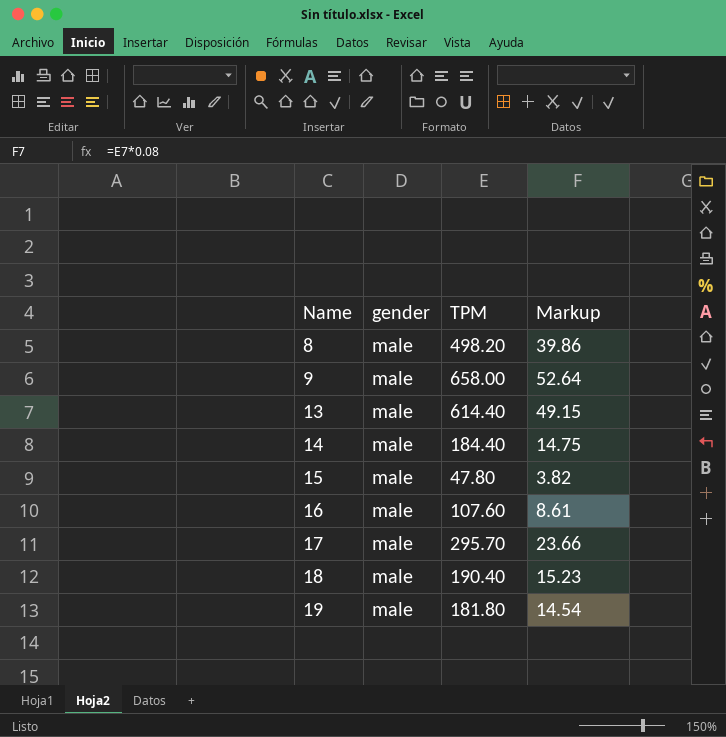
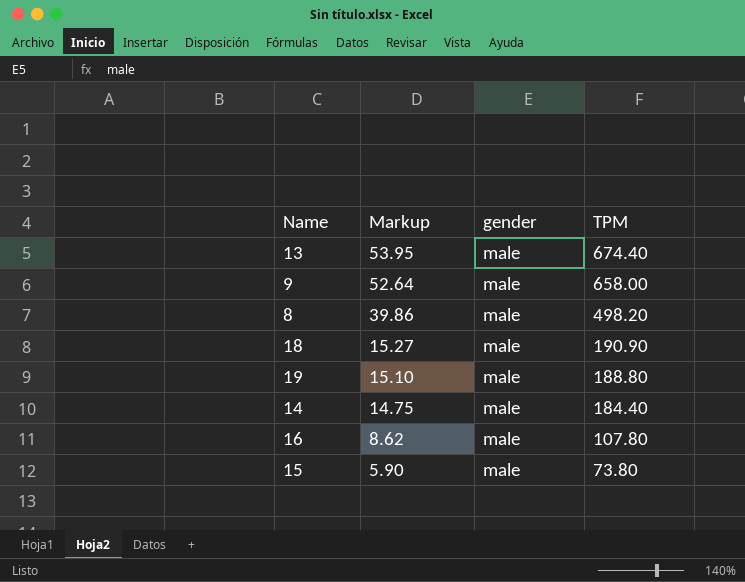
row order: Name ascending -> Markup descending
column Markup | position: 4 -> 2
row 17: male | 295.70 | 23.66 -> none
13 | Markup: 49.15 -> 53.95
13 | TPM: 614.40 -> 674.40
18 | Markup: 15.23 -> 15.27
18 | TPM: 190.40 -> 190.90
19 | Markup: 14.54 -> 15.10
19 | TPM: 181.80 -> 188.80
16 | Markup: 8.61 -> 8.62
16 | TPM: 107.60 -> 107.80
15 | Markup: 3.82 -> 5.90
15 | TPM: 47.80 -> 73.80

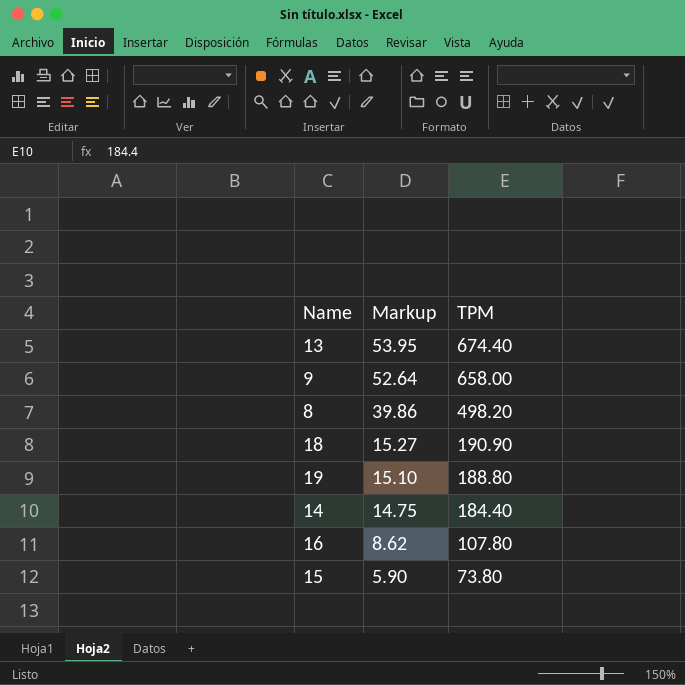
column gender | position: 3 -> none

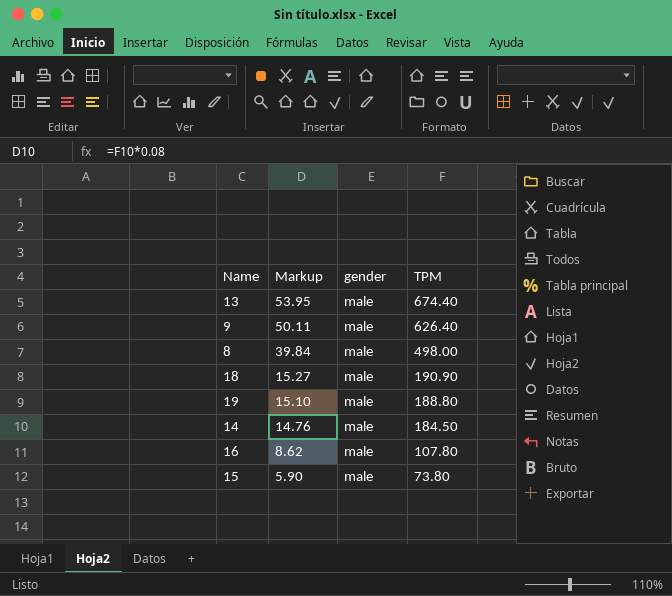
column gender | position: none -> 3
9 | Markup: 52.64 -> 50.11
9 | TPM: 658.00 -> 626.40
8 | Markup: 39.86 -> 39.84
8 | TPM: 498.20 -> 498.00
14 | Markup: 14.75 -> 14.76
14 | TPM: 184.40 -> 184.50

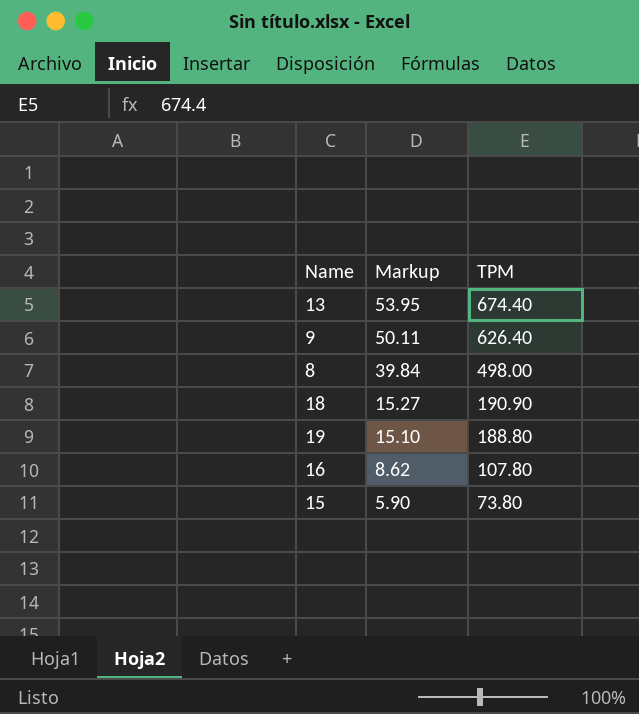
column gender | position: 3 -> none
row 14: 14.76 | male | 184.50 -> none

